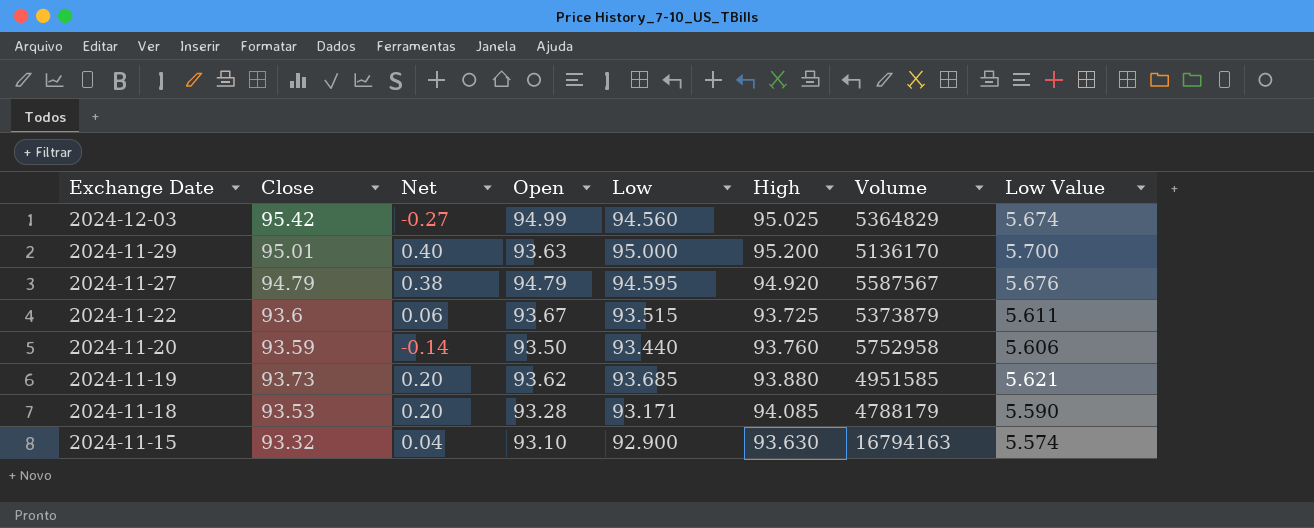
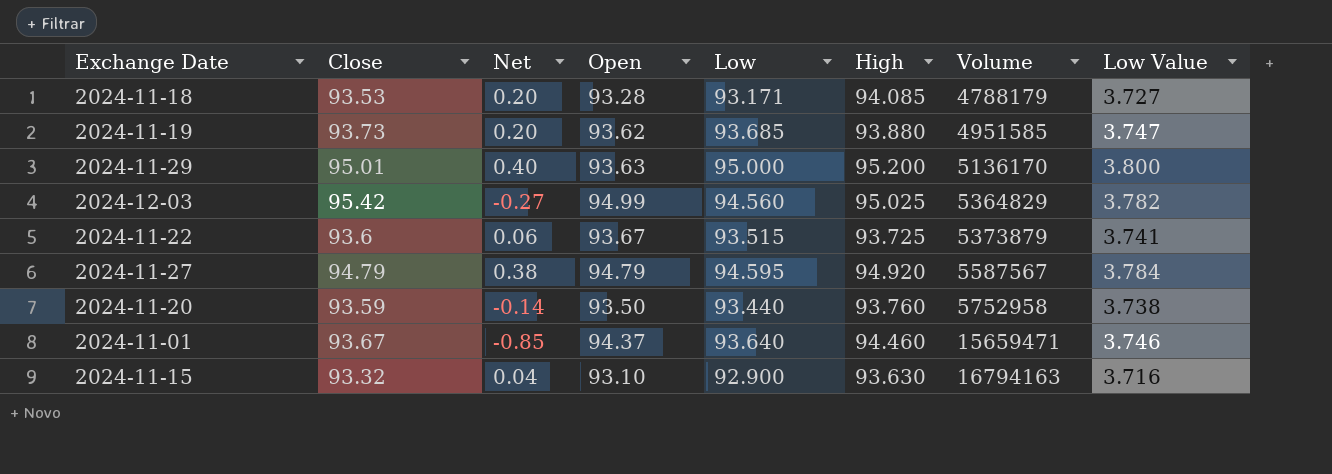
row order: Exchange Date descending -> Volume ascending
column Low Value | formula: [Low] * 0.06 -> [Low] * 0.04
row 2024-11-01: none -> 93.67 | -0.85 | 94.37 | 93.640 | 94.460 | 15659471 | 3.746

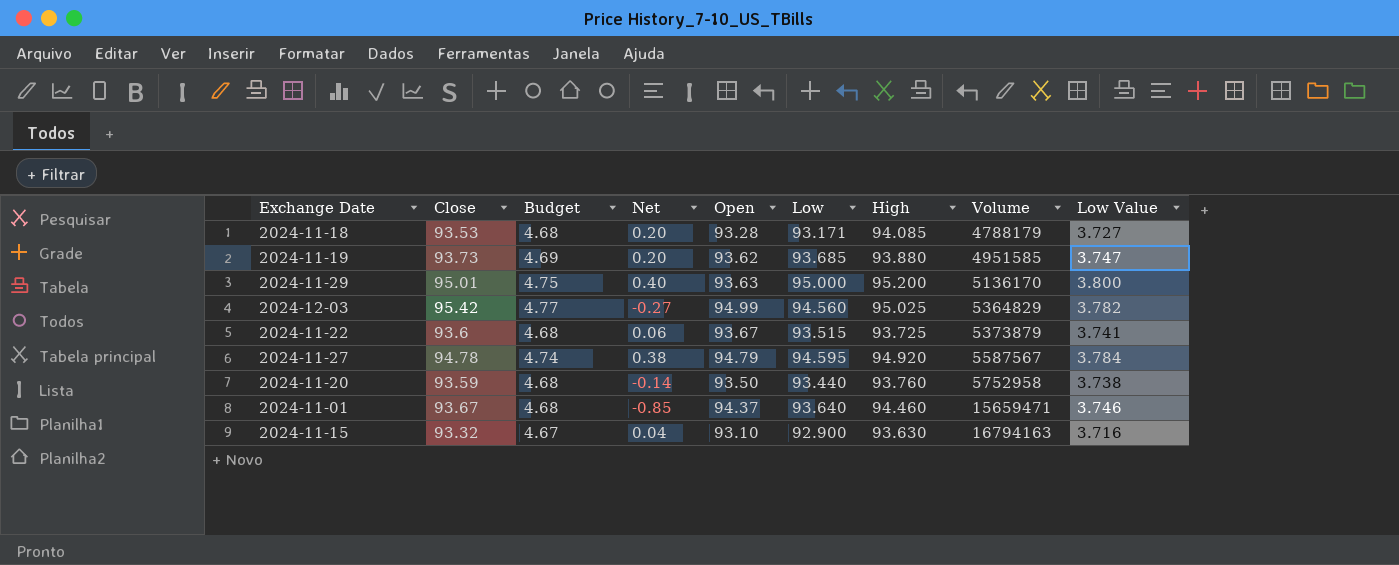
column Budget | formula: none -> [Close] * 0.05
2024-11-27 | Close: 94.79 -> 94.78

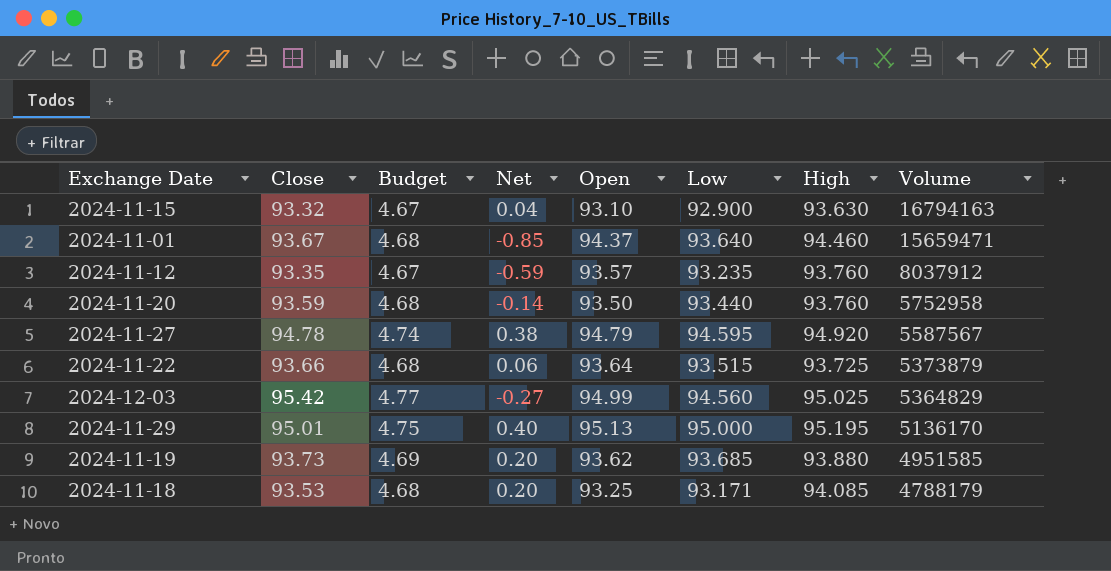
row order: Volume ascending -> Volume descending
column Low Value | formula: [Low] * 0.04 -> none
row 2024-11-12: none -> 93.35 | 4.67 | -0.59 | 93.57 | 93.235 | 93.760 | 8037912
2024-11-22 | Close: 93.6 -> 93.66
2024-11-22 | Open: 93.67 -> 93.64
2024-11-29 | Open: 93.63 -> 95.13
2024-11-29 | High: 95.200 -> 95.195
2024-11-18 | Open: 93.28 -> 93.25

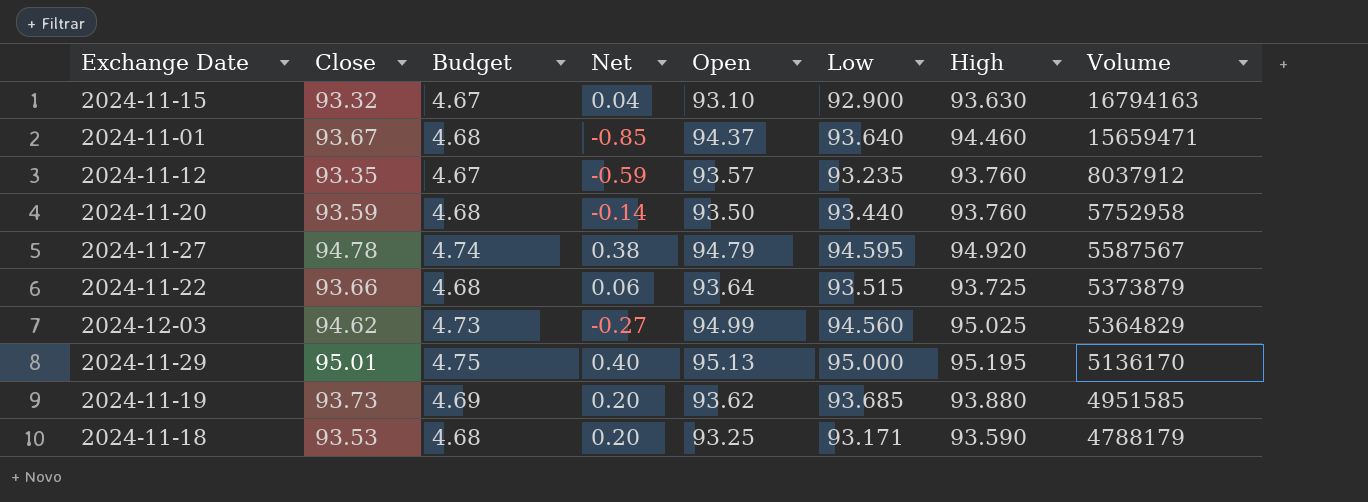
2024-12-03 | Close: 95.42 -> 94.62
2024-12-03 | Budget: 4.77 -> 4.73
2024-11-18 | High: 94.085 -> 93.590

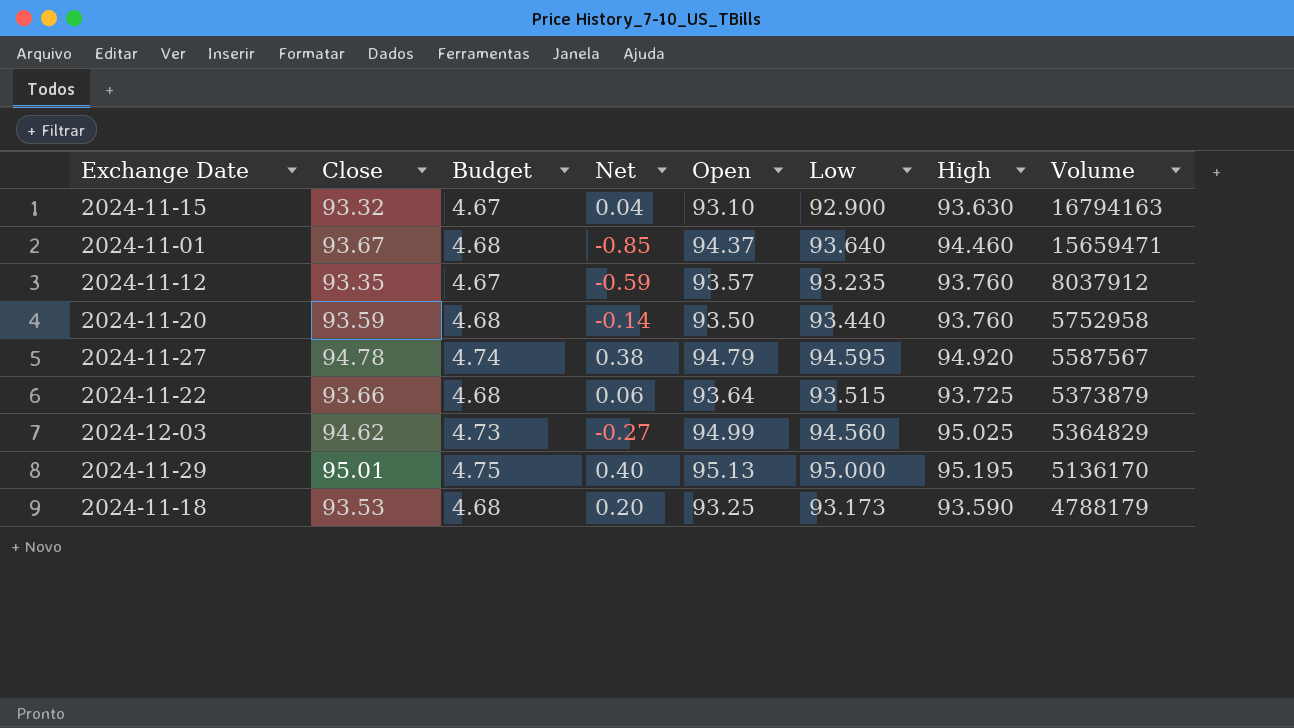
row 2024-11-19: 93.73 | 4.69 | 0.20 | 93.62 | 93.685 | 93.880 | 4951585 -> none
2024-11-18 | Low: 93.171 -> 93.173

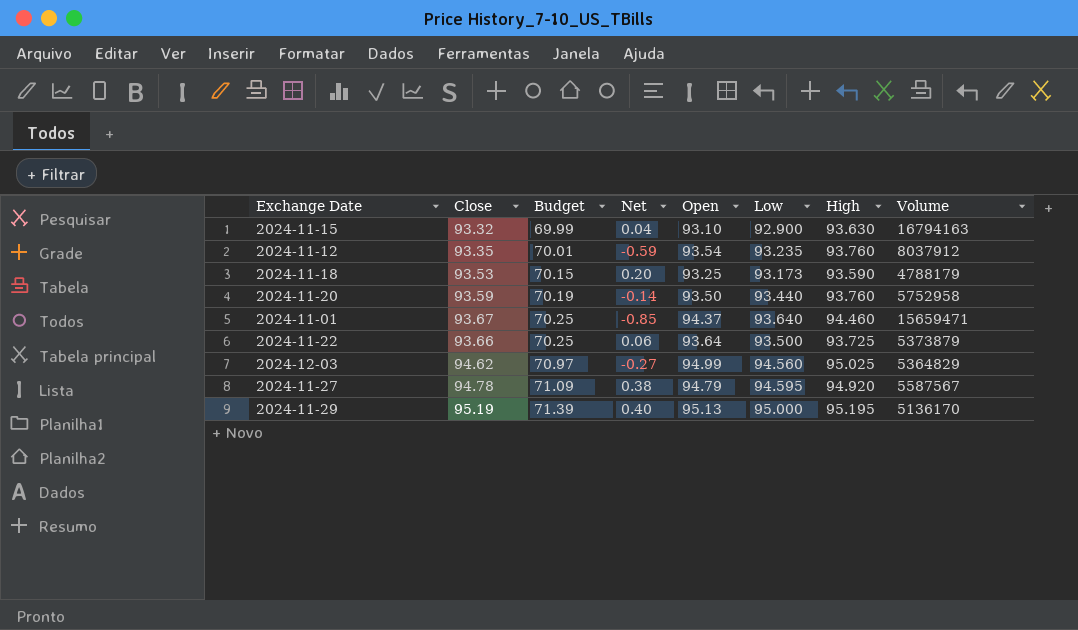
row order: Volume descending -> Budget ascending
column Budget | formula: [Close] * 0.05 -> [Close] * 0.75
2024-11-12 | Open: 93.57 -> 93.54
2024-11-22 | Low: 93.515 -> 93.500
2024-11-29 | Close: 95.01 -> 95.19

